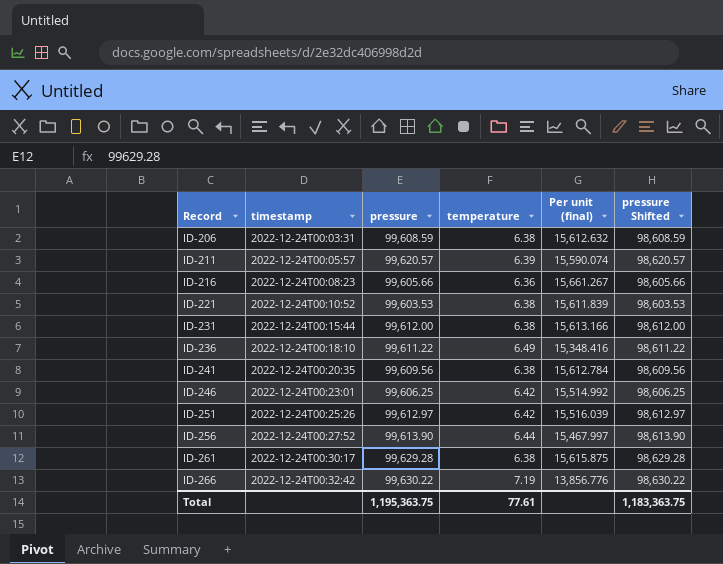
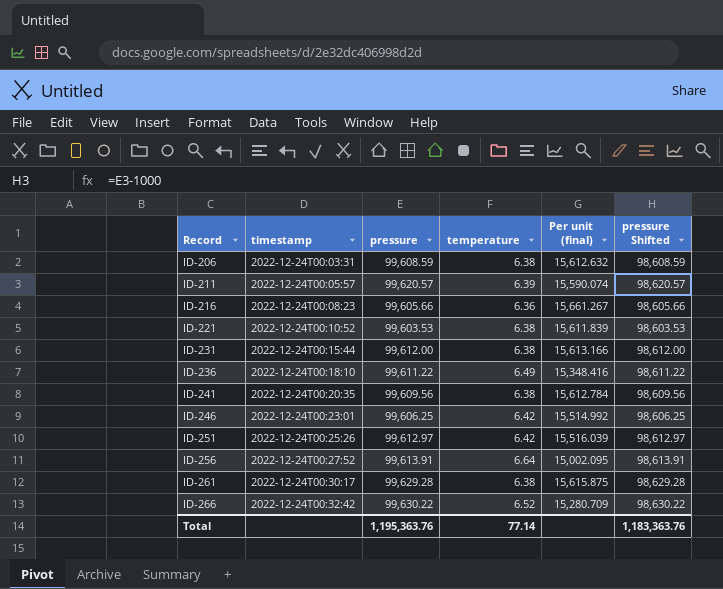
ID-256 | pressure: 99,613.90 -> 99,613.91
ID-256 | temperature: 6.44 -> 6.64
ID-256 | Per unit (final): 15,467.997 -> 15,002.095
ID-256 | pressure Shifted: 98,613.90 -> 98,613.91
ID-266 | temperature: 7.19 -> 6.52
ID-266 | Per unit (final): 13,856.776 -> 15,280.709
Total | pressure: 1,195,363.75 -> 1,195,363.76
Total | temperature: 77.61 -> 77.14
Total | pressure Shifted: 1,183,363.75 -> 1,183,363.76

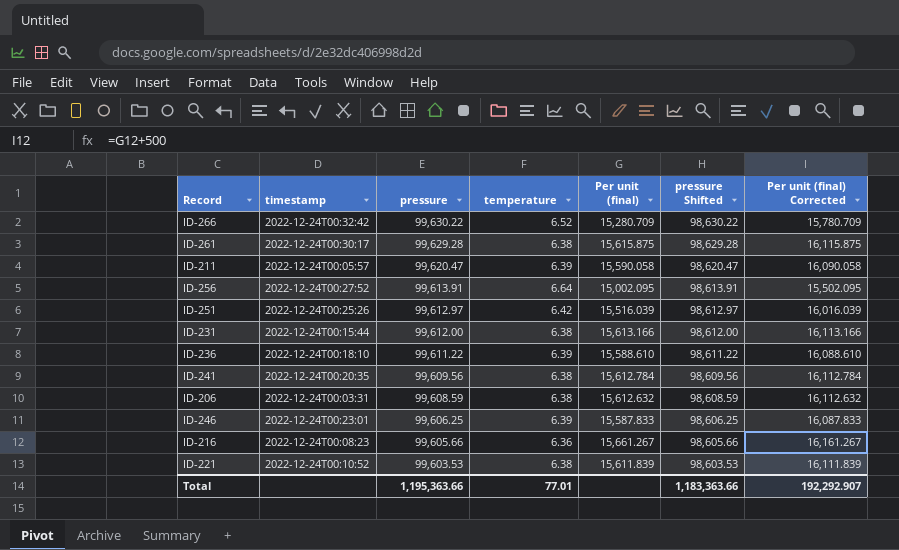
row order: Record ascending -> pressure descending
column Per unit (final) Corrected | formula: none -> [Per unit (final)] + 500
ID-211 | pressure: 99,620.57 -> 99,620.47
ID-211 | Per unit (final): 15,590.074 -> 15,590.058
ID-211 | pressure Shifted: 98,620.57 -> 98,620.47
ID-236 | temperature: 6.49 -> 6.39
ID-236 | Per unit (final): 15,348.416 -> 15,588.610
ID-246 | temperature: 6.42 -> 6.39
ID-246 | Per unit (final): 15,514.992 -> 15,587.833
Total | pressure: 1,195,363.76 -> 1,195,363.66
Total | temperature: 77.14 -> 77.01
Total | pressure Shifted: 1,183,363.76 -> 1,183,363.66

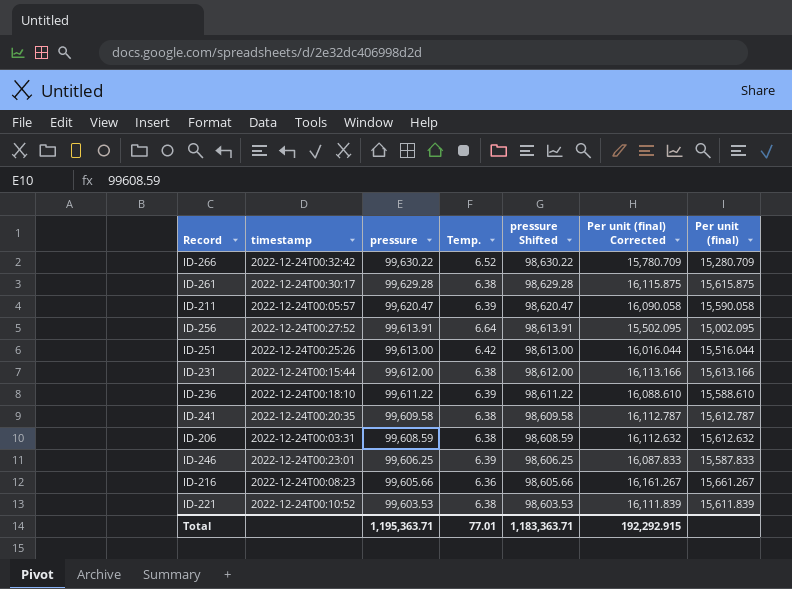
column name: temperature -> Temp.
column Per unit (final) | position: 5 -> 7
ID-251 | pressure: 99,612.97 -> 99,613.00
ID-251 | pressure Shifted: 98,612.97 -> 98,613.00
ID-251 | Per unit (final) Corrected: 16,016.039 -> 16,016.044
ID-251 | Per unit (final): 15,516.039 -> 15,516.044
ID-241 | pressure: 99,609.56 -> 99,609.58
ID-241 | pressure Shifted: 98,609.56 -> 98,609.58
ID-241 | Per unit (final) Corrected: 16,112.784 -> 16,112.787
ID-241 | Per unit (final): 15,612.784 -> 15,612.787
Total | pressure: 1,195,363.66 -> 1,195,363.71
Total | pressure Shifted: 1,183,363.66 -> 1,183,363.71
Total | Per unit (final) Corrected: 192,292.907 -> 192,292.915

